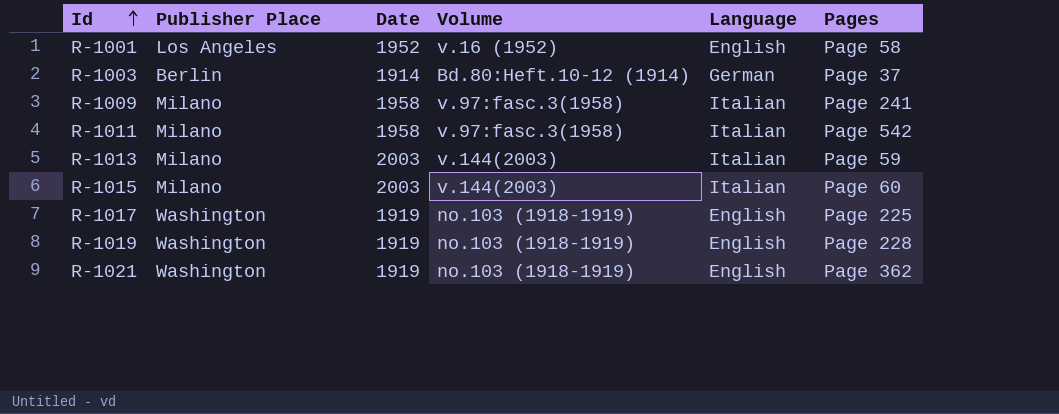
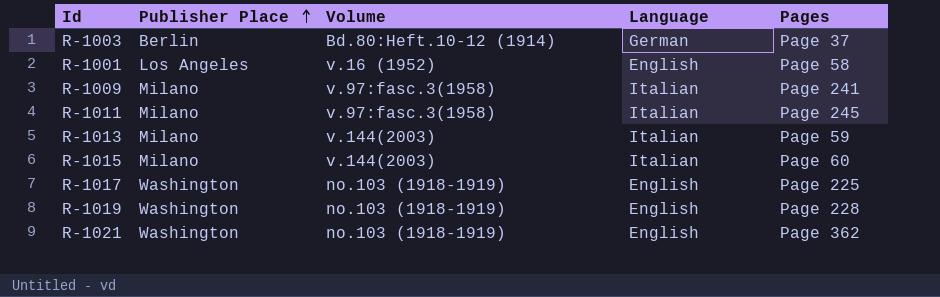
row order: Id ascending -> Publisher Place ascending
column Date | position: 3 -> none
R-1011 | Pages: Page 542 -> Page 245

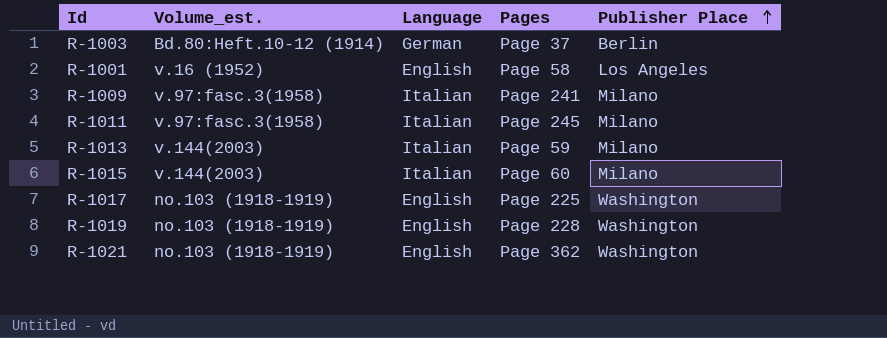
column name: Volume -> Volume_est.
column Publisher Place | position: 2 -> 5

